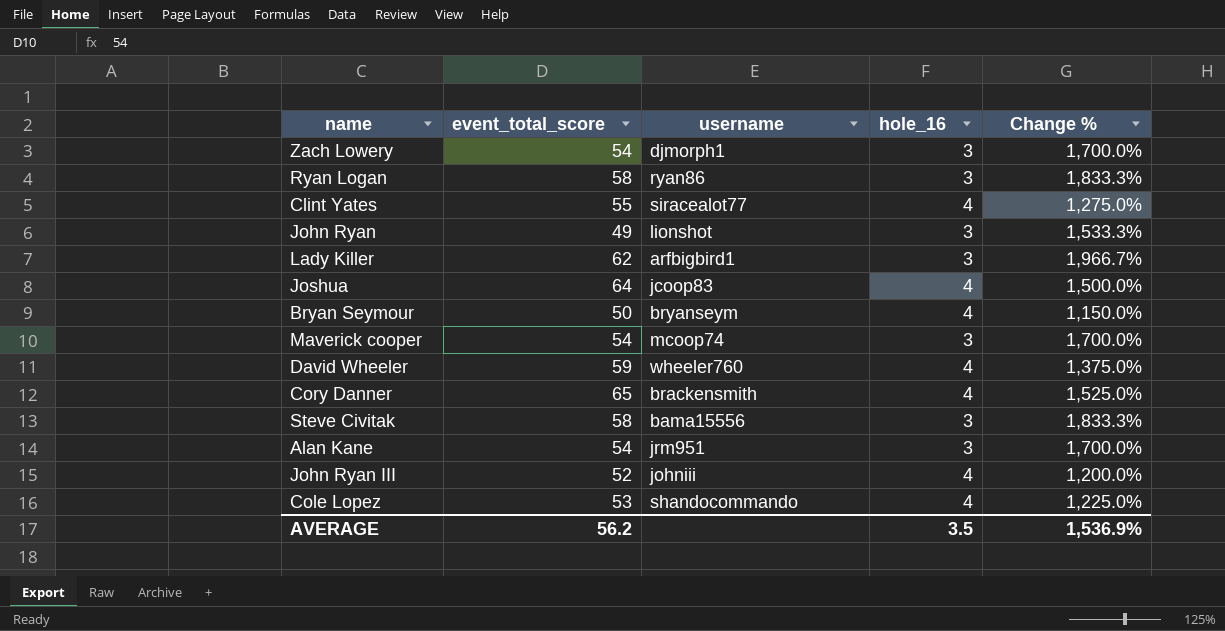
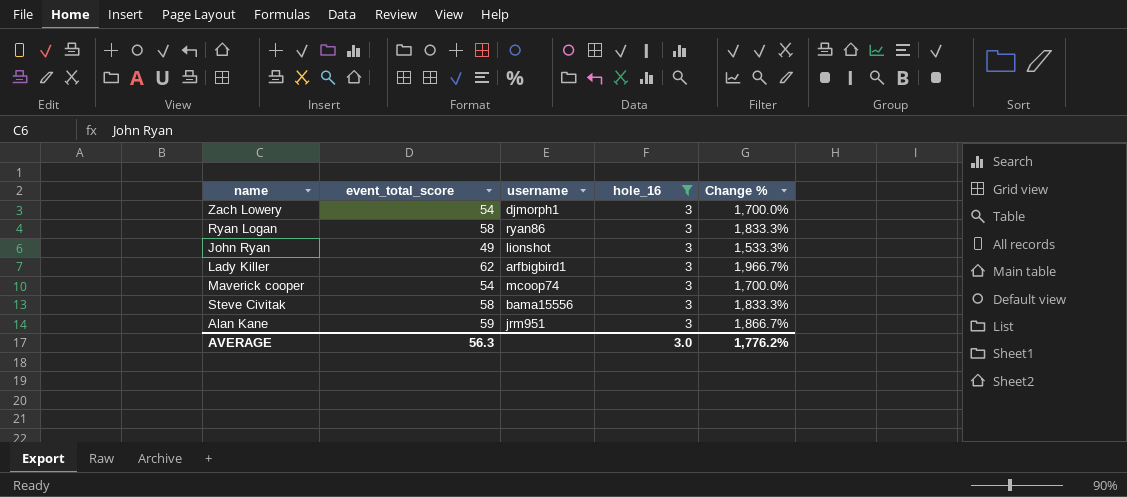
filter: none -> hole_16 = 3
Alan Kane | event_total_score: 54 -> 59
Alan Kane | Change %: 1,700.0% -> 1,866.7%
AVERAGE | event_total_score: 56.2 -> 56.3
AVERAGE | hole_16: 3.5 -> 3.0
AVERAGE | Change %: 1,536.9% -> 1,776.2%

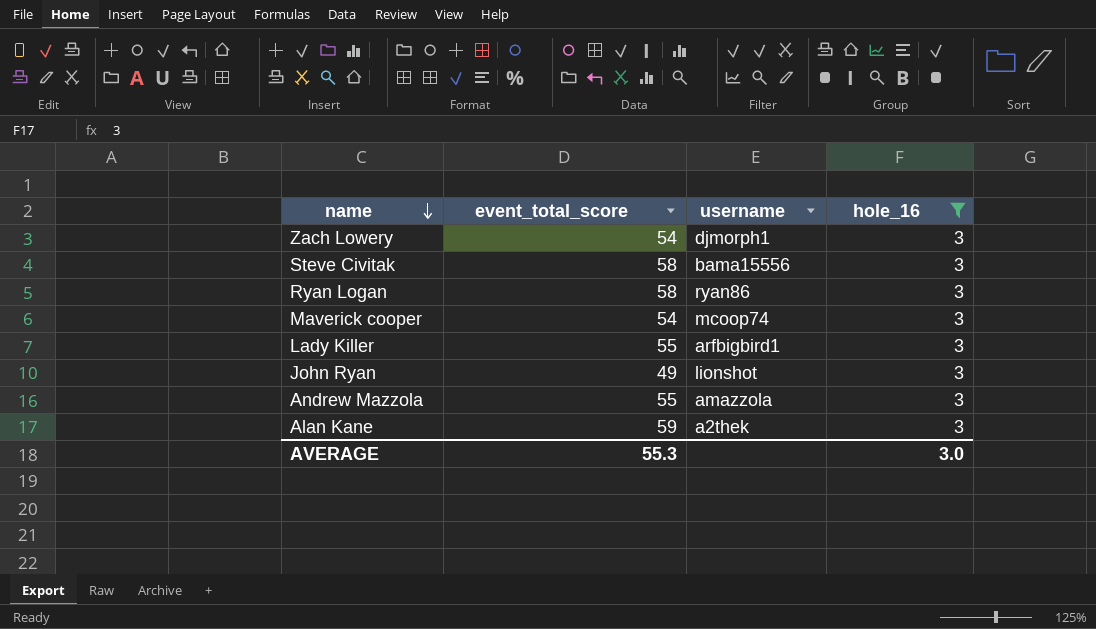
row order: none -> name descending
column Change % | formula: ([event_total_score] - [hole_16]) / [hole_16] -> none
Lady Killer | event_total_score: 62 -> 55
row Andrew Mazzola: none -> 55 | amazzola | 3
Alan Kane | username: jrm951 -> a2thek
AVERAGE | event_total_score: 56.3 -> 55.3

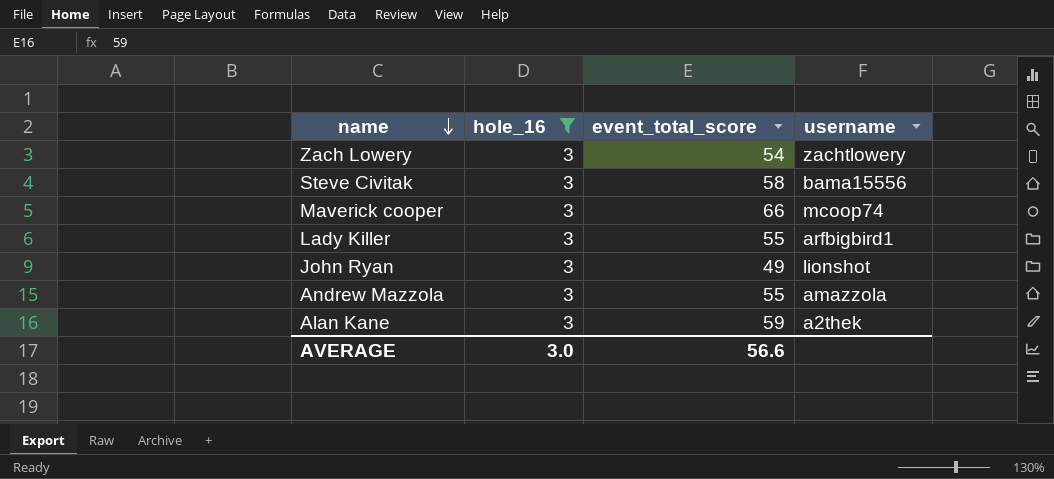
column hole_16 | position: 4 -> 2
row Ryan Logan: 58 | ryan86 | 3 -> none
Zach Lowery | username: djmorph1 -> zachtlowery
Maverick cooper | event_total_score: 54 -> 66
AVERAGE | event_total_score: 55.3 -> 56.6

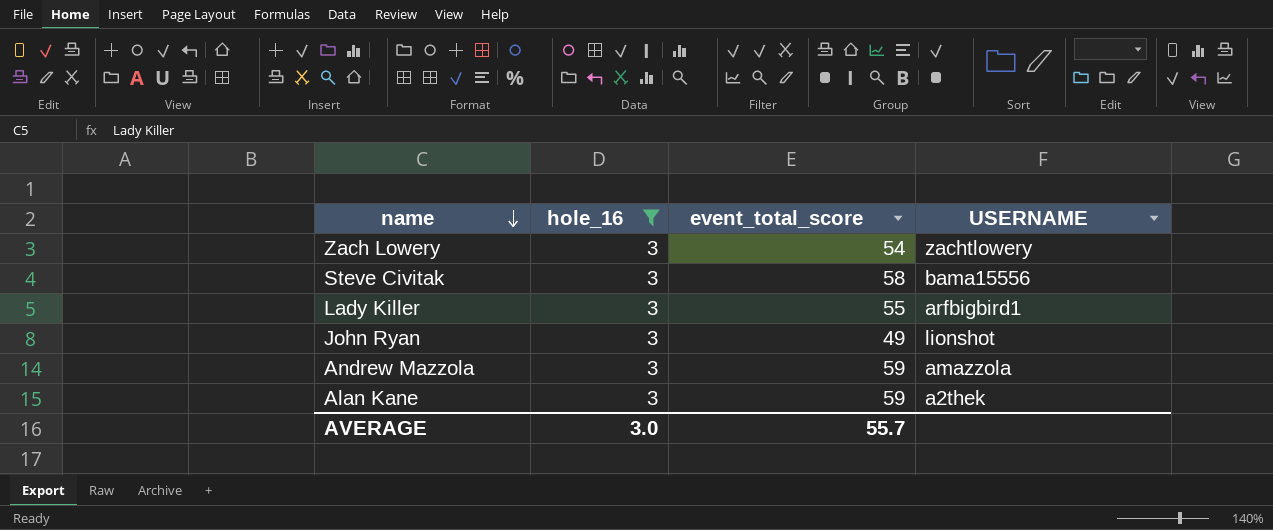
column name: username -> USERNAME
row Maverick cooper: 3 | 66 | mcoop74 -> none
Andrew Mazzola | event_total_score: 55 -> 59
AVERAGE | event_total_score: 56.6 -> 55.7

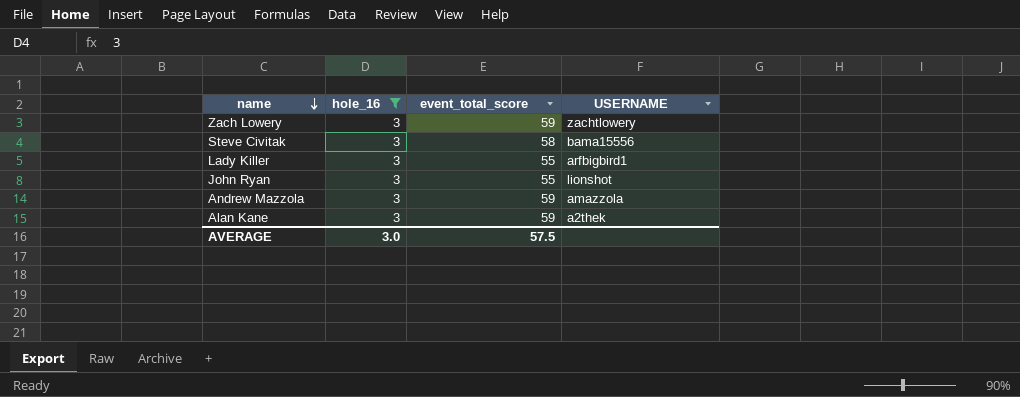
Zach Lowery | event_total_score: 54 -> 59
John Ryan | event_total_score: 49 -> 55
AVERAGE | event_total_score: 55.7 -> 57.5

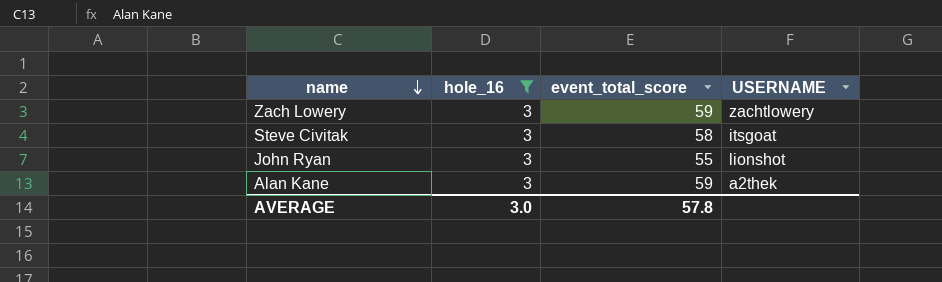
row Lady Killer: 3 | 55 | arfbigbird1 -> none
row Andrew Mazzola: 3 | 59 | amazzola -> none
Steve Civitak | USERNAME: bama15556 -> itsgoat
AVERAGE | event_total_score: 57.5 -> 57.8

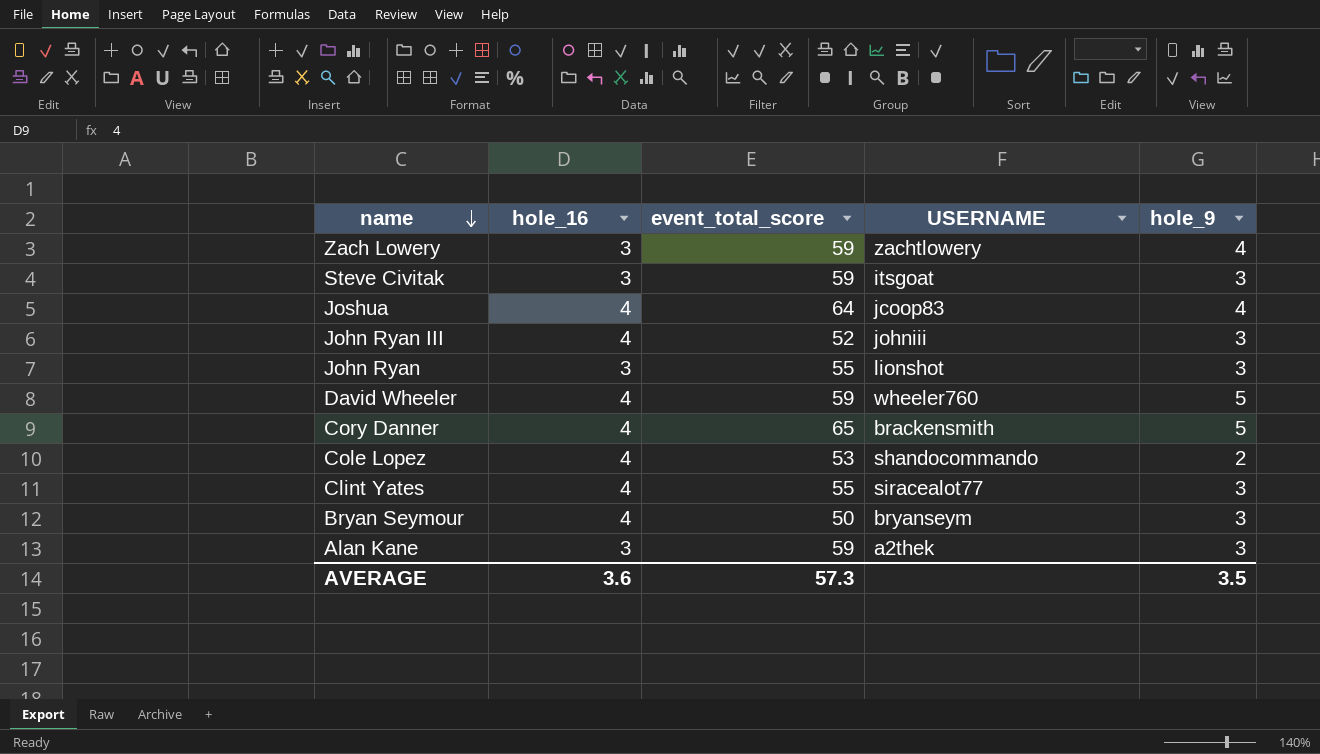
filter: hole_16 = 3 -> none
column hole_9 | position: none -> 5
Steve Civitak | event_total_score: 58 -> 59
AVERAGE | hole_16: 3.0 -> 3.6
AVERAGE | event_total_score: 57.8 -> 57.3

